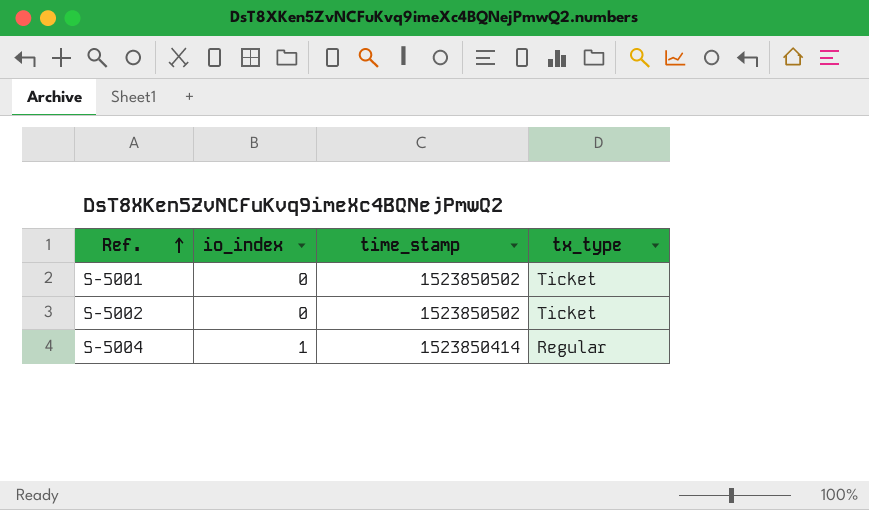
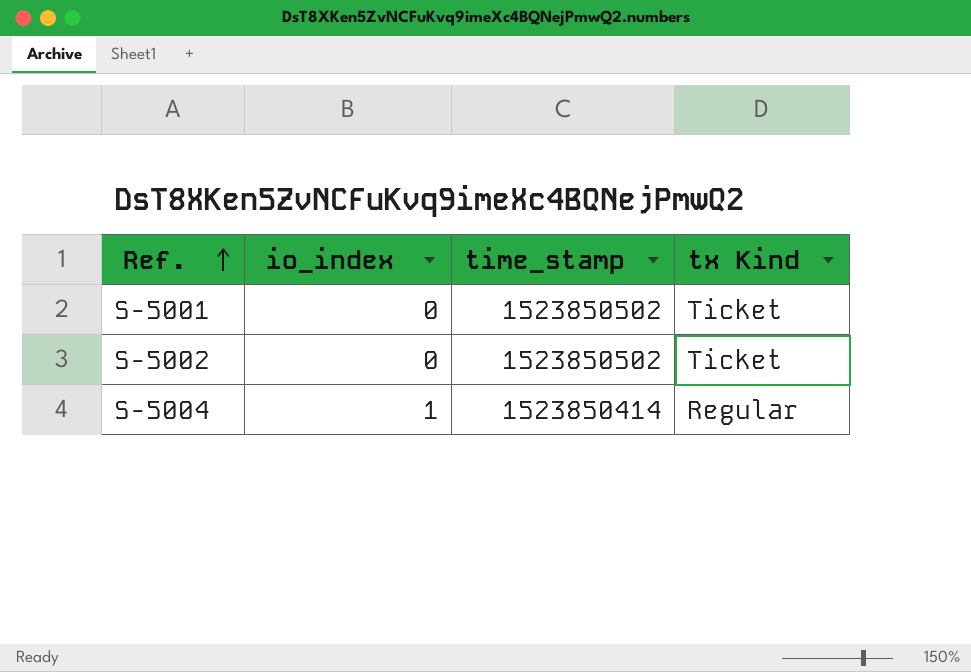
column name: tx_type -> tx Kind

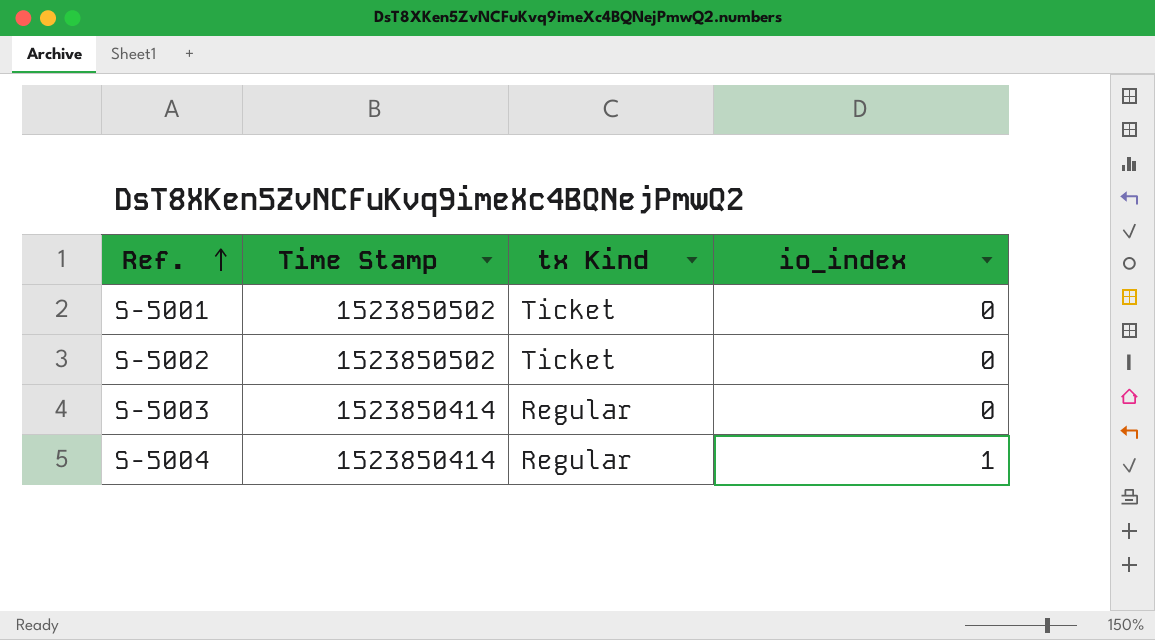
column name: time_stamp -> Time Stamp
column io_index | position: 2 -> 4
row S-5003: none -> 1523850414 | Regular | 0

